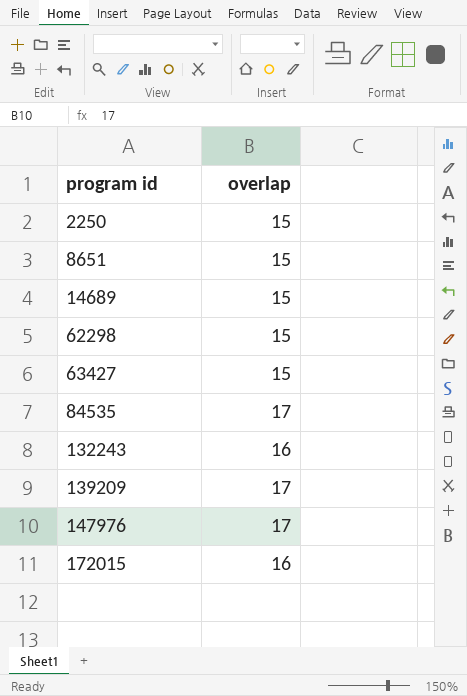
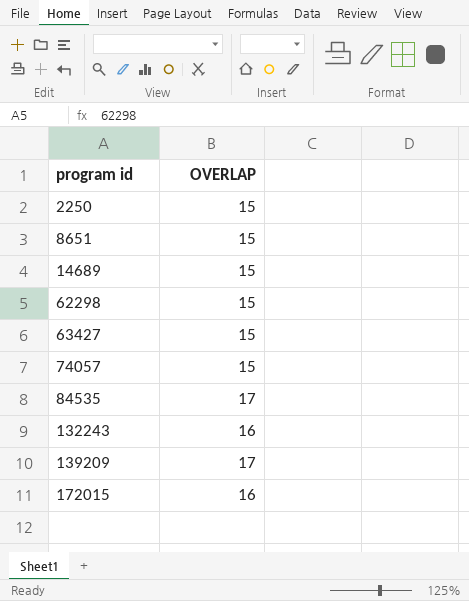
column name: overlap -> OVERLAP
row 147976: 17 -> none
row 74057: none -> 15

